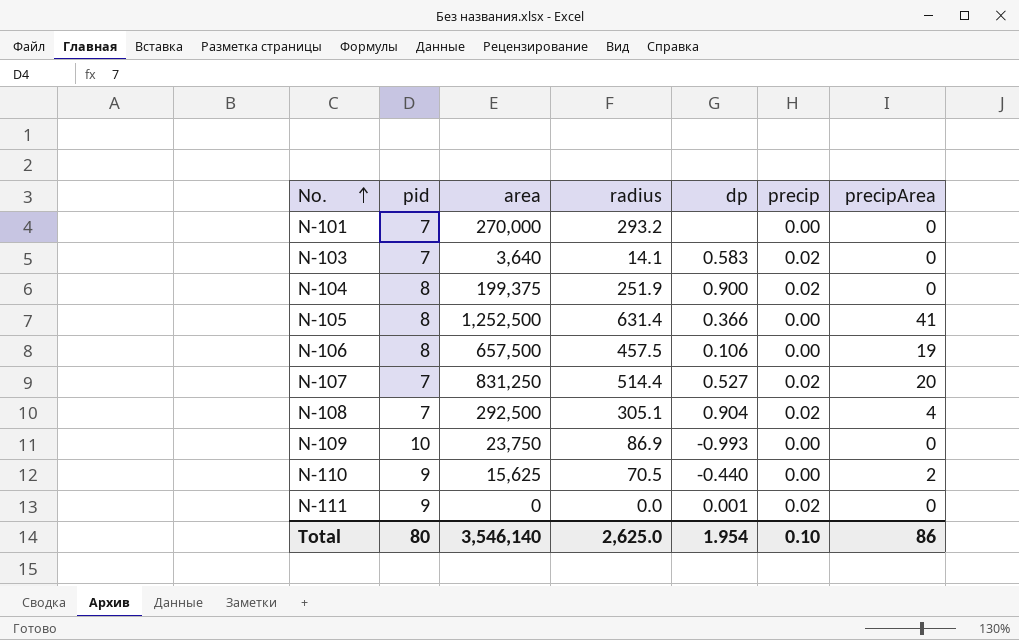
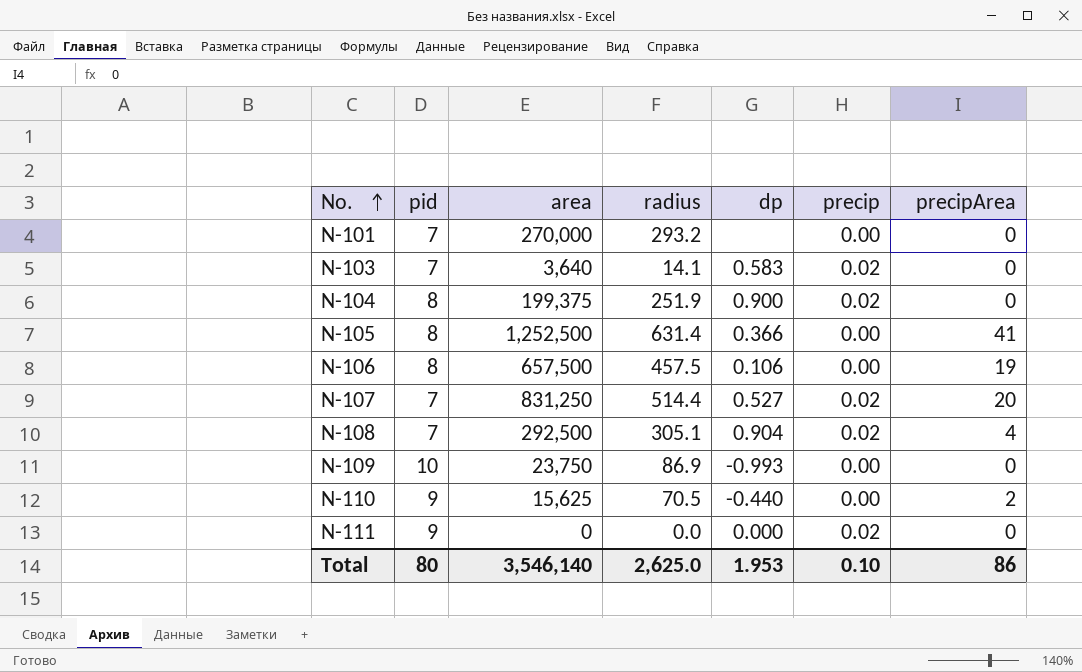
N-111 | dp: 0.001 -> 0.000
Total | dp: 1.954 -> 1.953

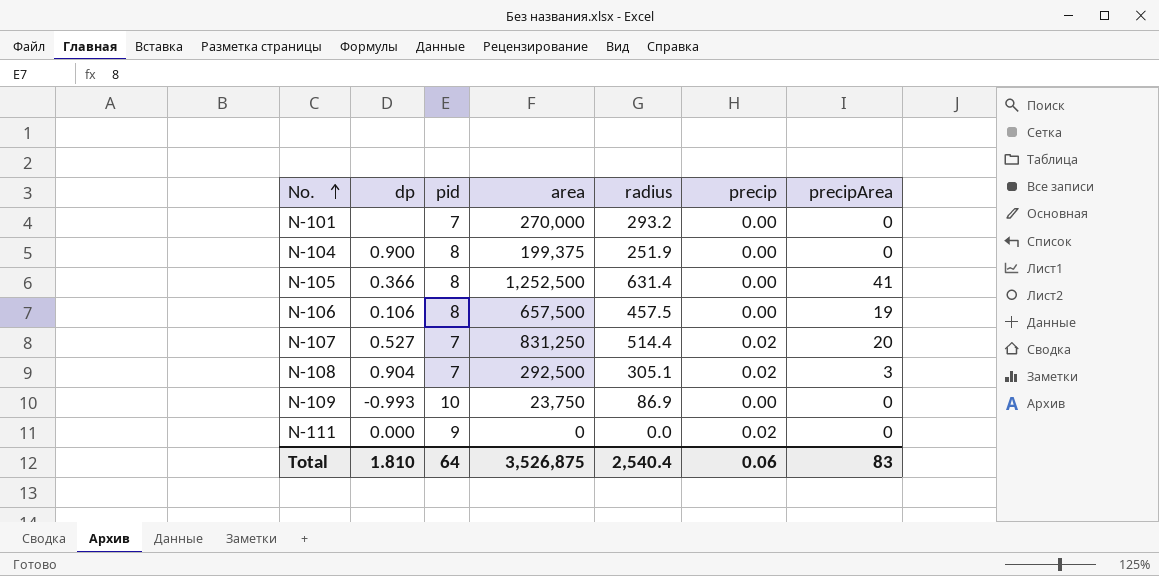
column dp | position: 5 -> 2
row N-103: 7 | 3,640 | 14.1 | 0.583 | 0.02 | 0 -> none
row N-110: 9 | 15,625 | 70.5 | -0.440 | 0.00 | 2 -> none
N-104 | precip: 0.02 -> 0.00
N-108 | precipArea: 4 -> 3
Total | dp: 1.953 -> 1.810
Total | pid: 80 -> 64
Total | area: 3,546,140 -> 3,526,875
Total | radius: 2,625.0 -> 2,540.4
Total | precip: 0.10 -> 0.06
Total | precipArea: 86 -> 83

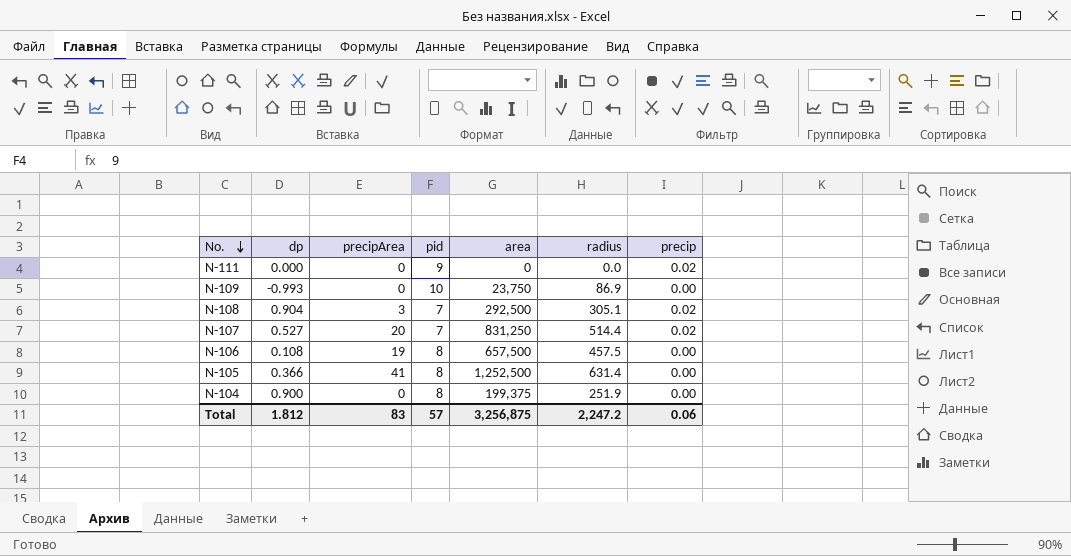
row order: No. ascending -> No. descending
column precipArea | position: 7 -> 3
row N-101: none | 7 | 270,000 | 293.2 | 0.00 | 0 -> none
N-106 | dp: 0.106 -> 0.108
Total | dp: 1.810 -> 1.812
Total | pid: 64 -> 57
Total | area: 3,526,875 -> 3,256,875
Total | radius: 2,540.4 -> 2,247.2

